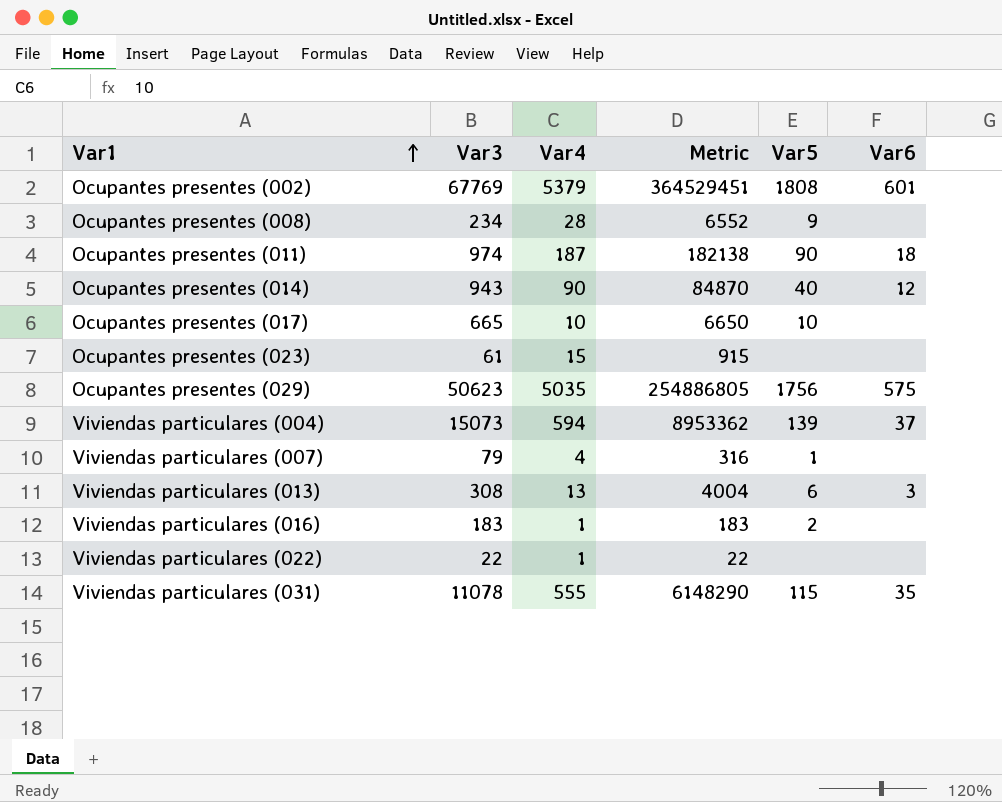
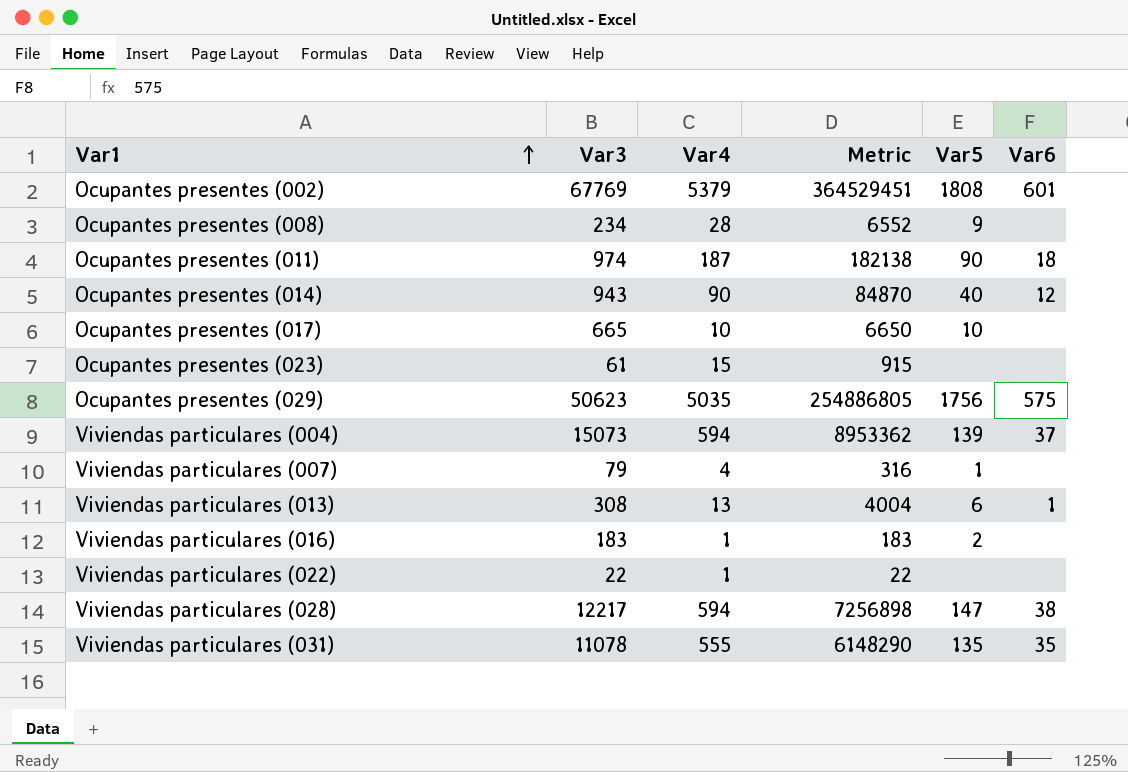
Viviendas particulares (013) | Var6: 3 -> 1
row Viviendas particulares (028): none -> 12217 | 594 | 7256898 | 147 | 38
Viviendas particulares (031) | Var5: 115 -> 135

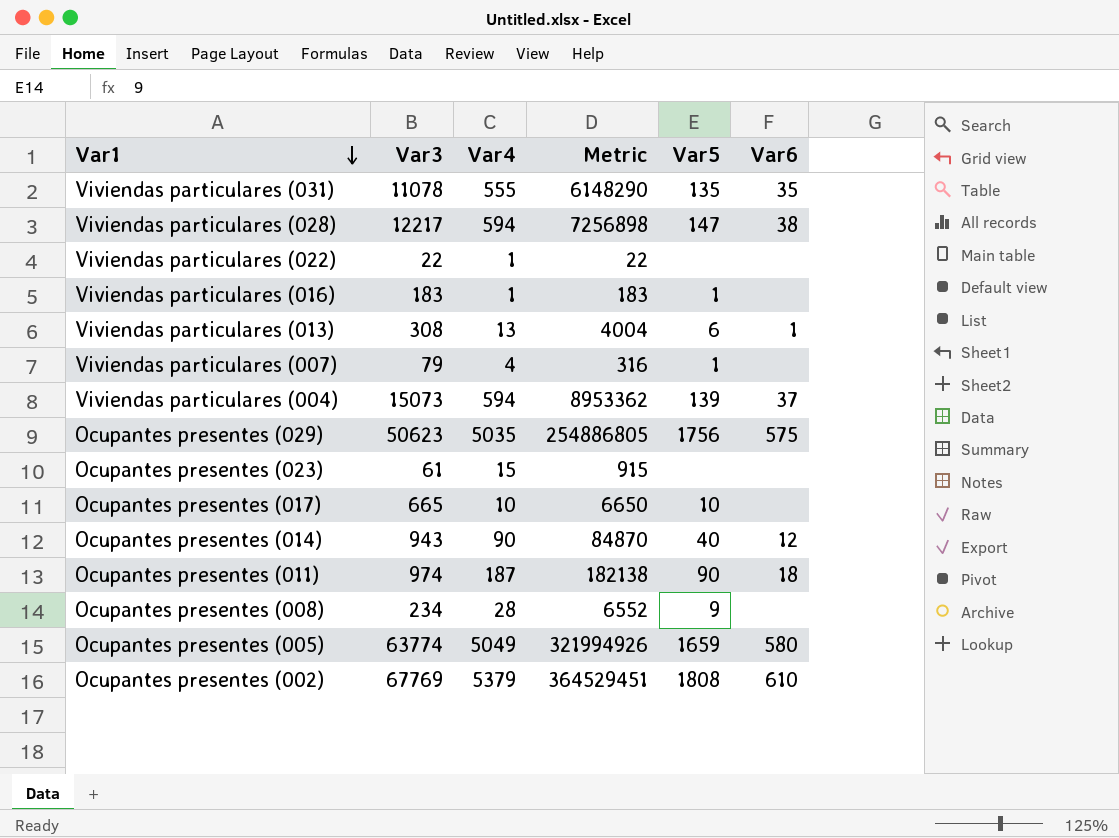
row order: Var1 ascending -> Var1 descending
Viviendas particulares (016) | Var5: 2 -> 1
row Ocupantes presentes (005): none -> 63774 | 5049 | 321994926 | 1659 | 580
Ocupantes presentes (002) | Var6: 601 -> 610

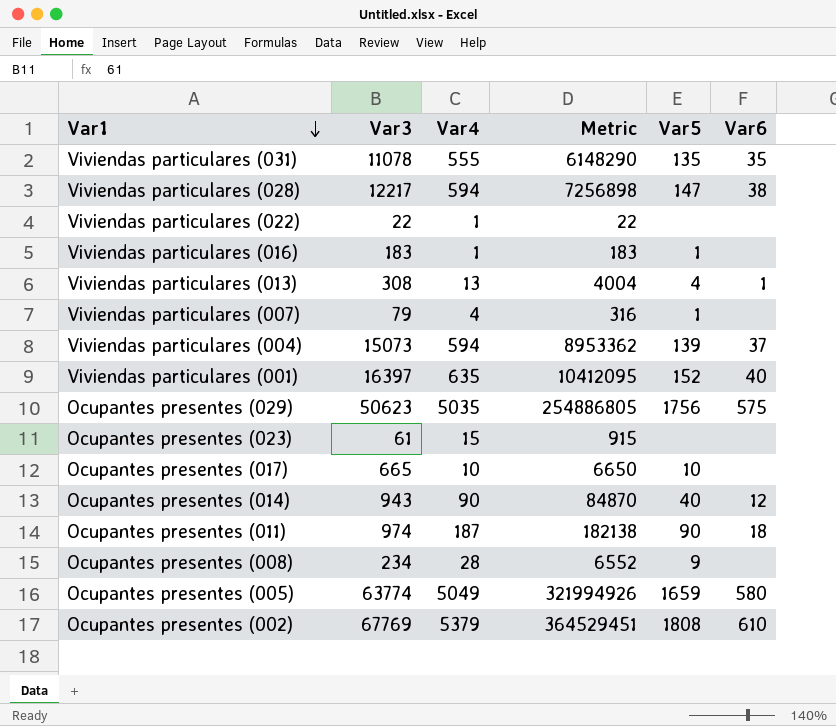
Viviendas particulares (013) | Var5: 6 -> 4
row Viviendas particulares (001): none -> 16397 | 635 | 10412095 | 152 | 40

